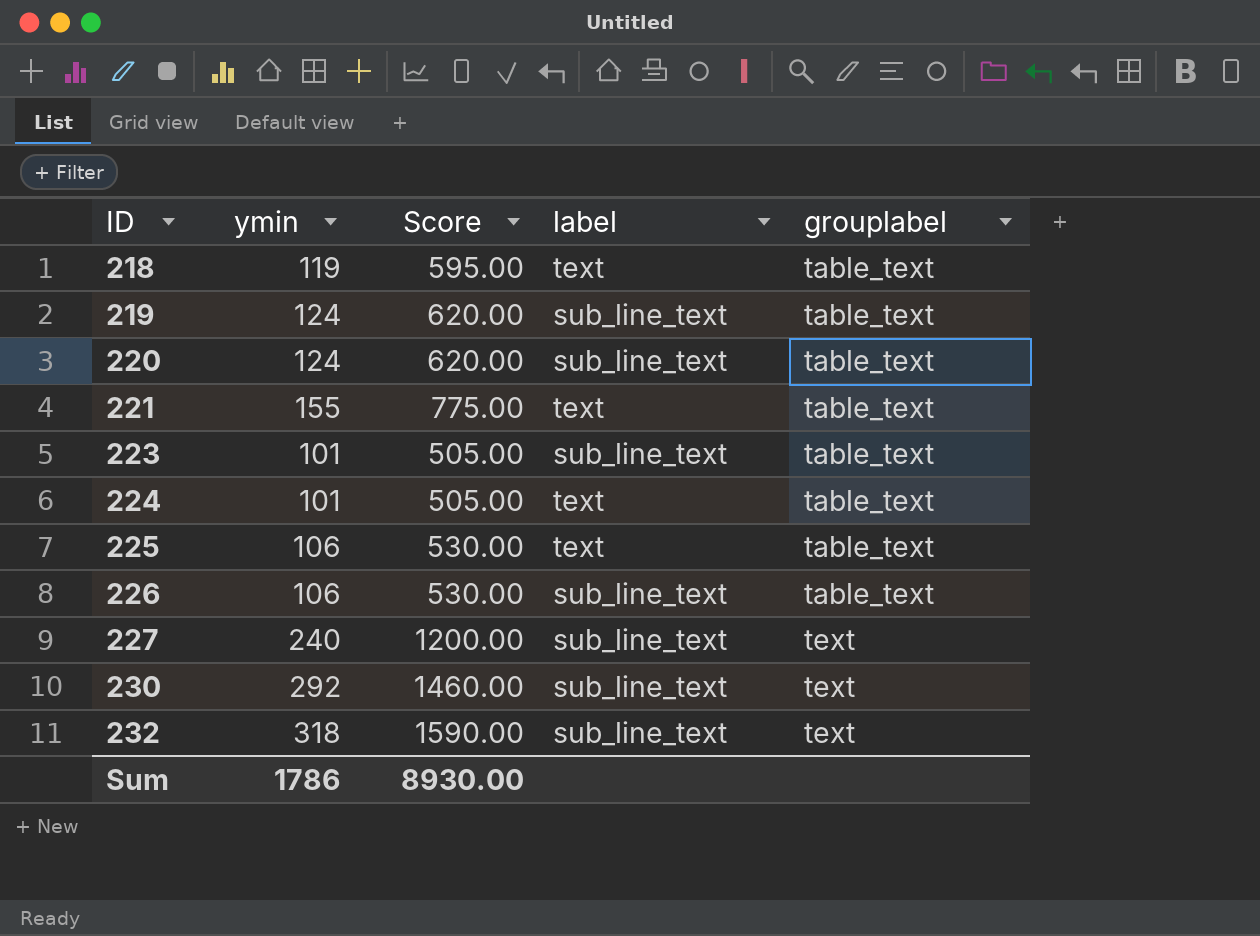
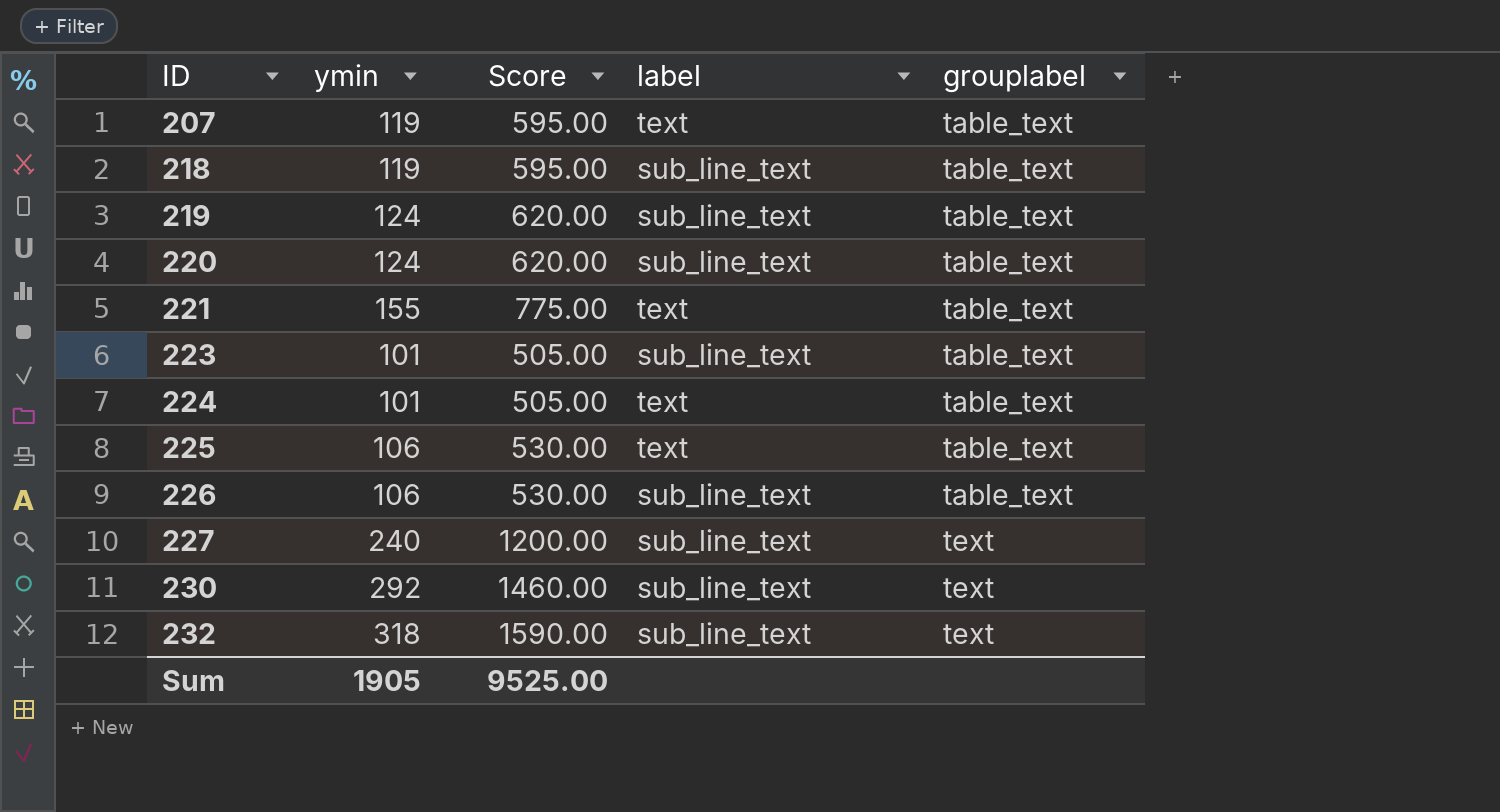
row 207: none -> 119 | 595.00 | text | table_text
218 | label: text -> sub_line_text
Sum | ymin: 1786 -> 1905
Sum | Score: 8930.00 -> 9525.00

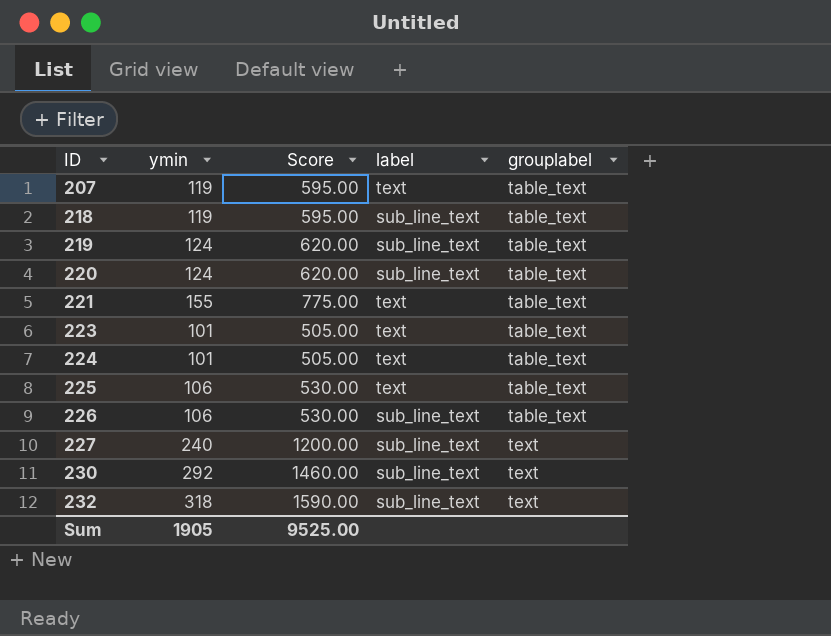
223 | label: sub_line_text -> text

